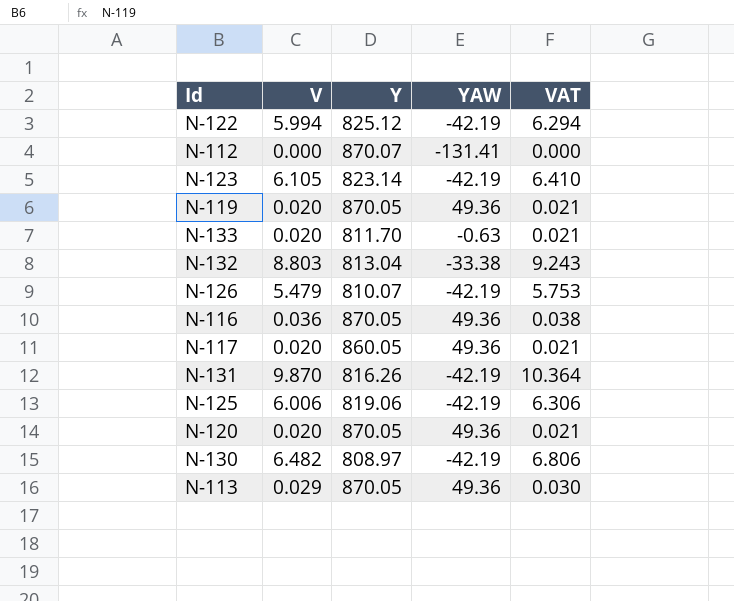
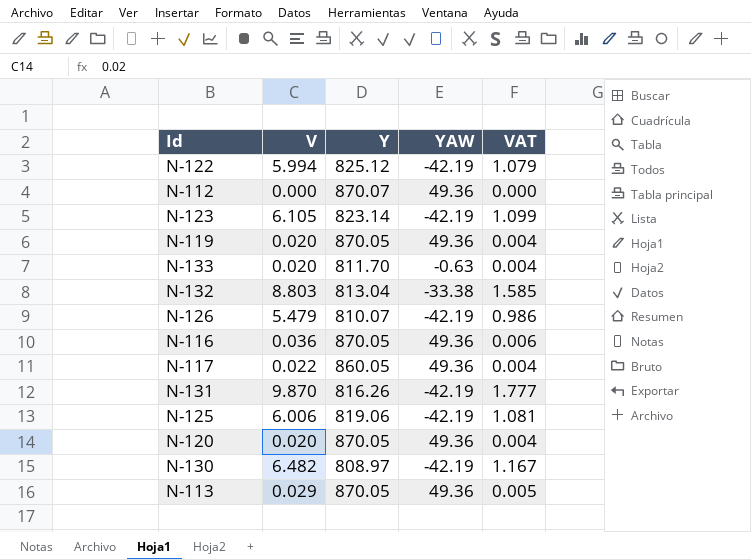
column VAT | formula: [V] * 1.05 -> [V] * 0.18
N-112 | YAW: -131.41 -> 49.36
N-117 | V: 0.020 -> 0.022

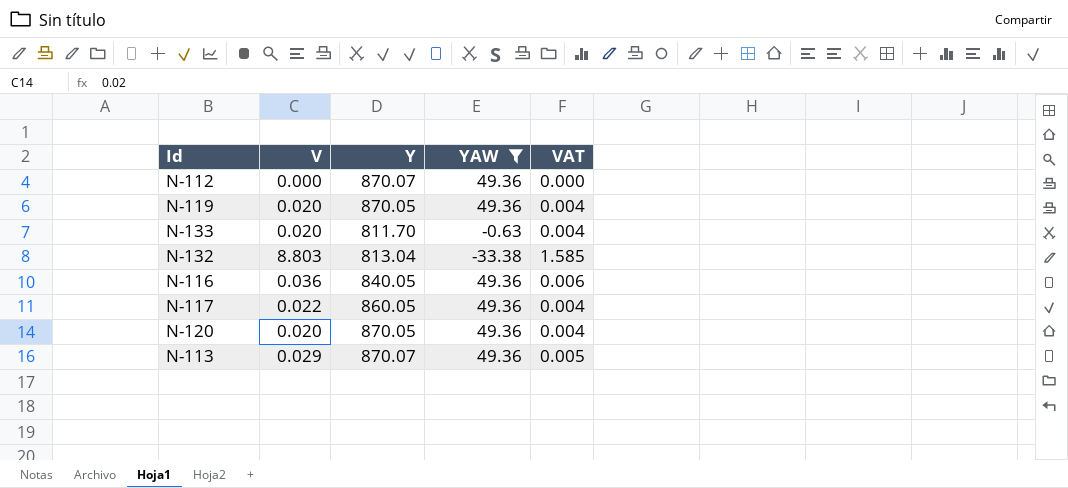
filter: none -> YAW != -42.19
N-116 | Y: 870.05 -> 840.05
N-113 | Y: 870.05 -> 870.07

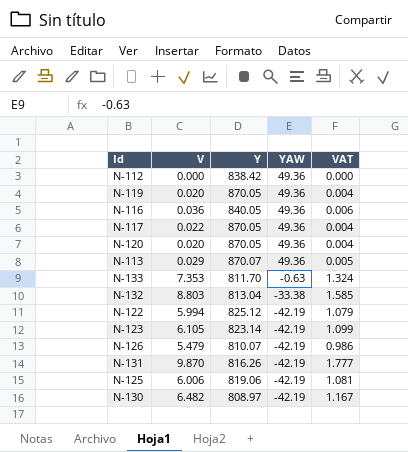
filter: YAW != -42.19 -> none
row order: none -> YAW descending
N-112 | Y: 870.07 -> 838.42
N-117 | Y: 860.05 -> 870.05
N-133 | V: 0.020 -> 7.353
N-133 | VAT: 0.004 -> 1.324

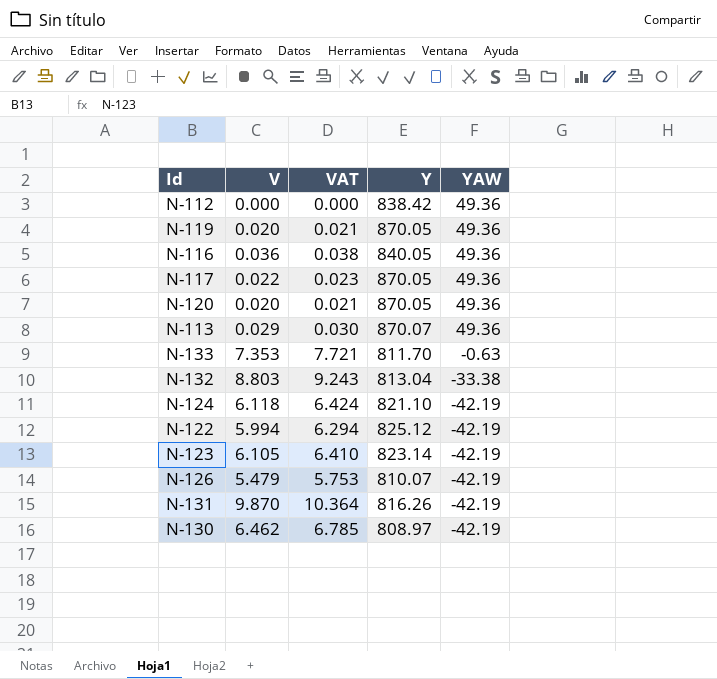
column VAT | formula: [V] * 0.18 -> [V] * 1.05
column VAT | position: 5 -> 3
row N-125: 6.006 | 819.06 | -42.19 | 1.081 -> none
row N-124: none -> 6.118 | 6.424 | 821.10 | -42.19
N-130 | V: 6.482 -> 6.462

